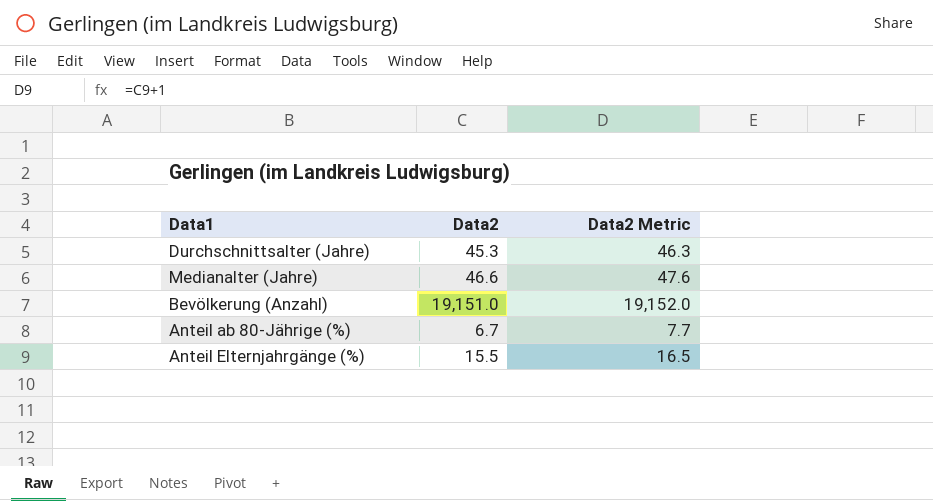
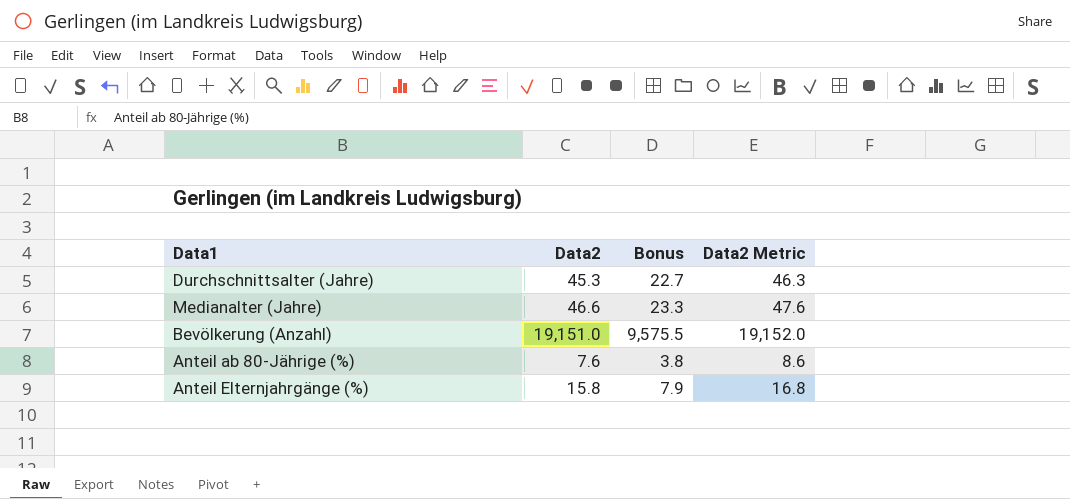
column Bonus | formula: none -> [Data2] * 0.5
Anteil ab 80-Jährige (%) | Data2: 6.7 -> 7.6
Anteil ab 80-Jährige (%) | Data2 Metric: 7.7 -> 8.6
Anteil Elternjahrgänge (%) | Data2: 15.5 -> 15.8
Anteil Elternjahrgänge (%) | Data2 Metric: 16.5 -> 16.8

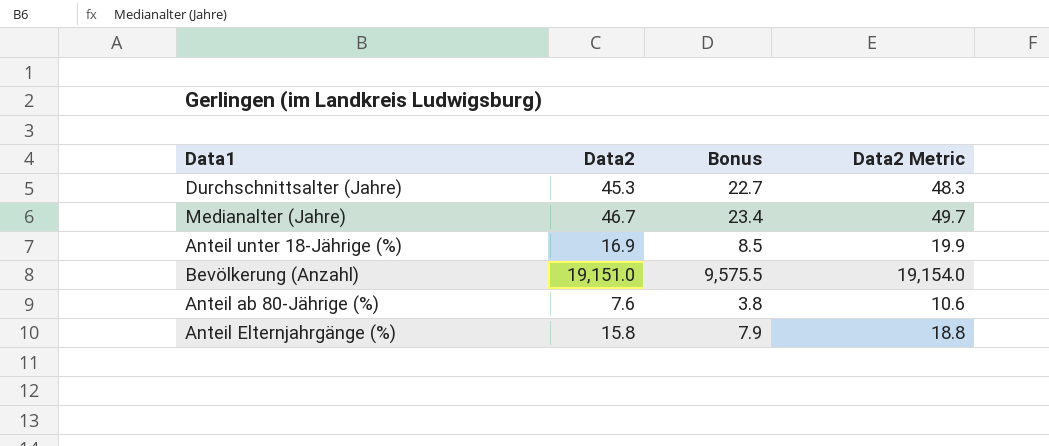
column Data2 Metric | formula: [Data2] + 1 -> [Data2] + 3
Medianalter (Jahre) | Data2: 46.6 -> 46.7
Medianalter (Jahre) | Bonus: 23.3 -> 23.4
row Anteil unter 18-Jährige (%): none -> 16.9 | 8.5 | 19.9

